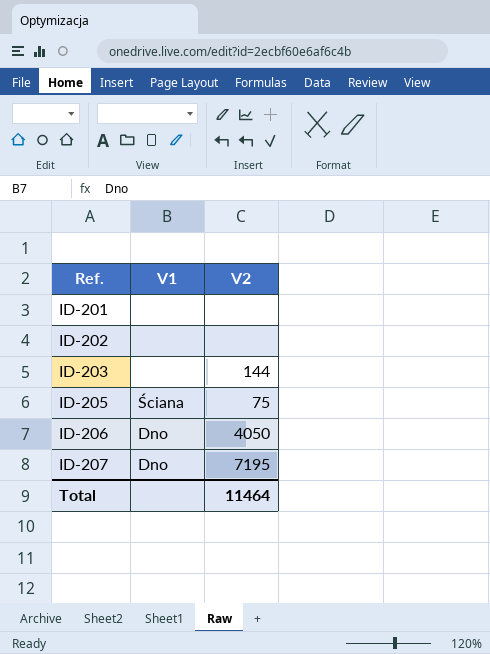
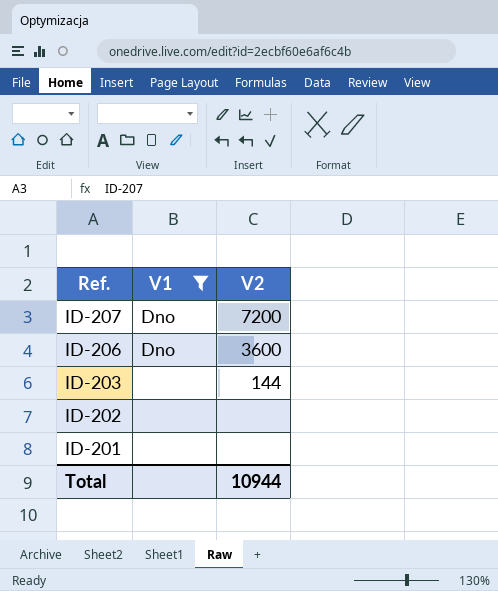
filter: none -> V1 != Ściana
row order: Ref. ascending -> Ref. descending
ID-207 | V2: 7195 -> 7200
ID-206 | V2: 4050 -> 3600
Total | V2: 11464 -> 10944

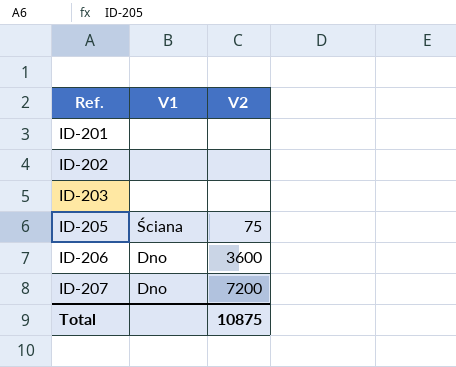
filter: V1 != Ściana -> none
row order: Ref. descending -> Ref. ascending
ID-203 | V2: 144 -> none
Total | V2: 10944 -> 10875

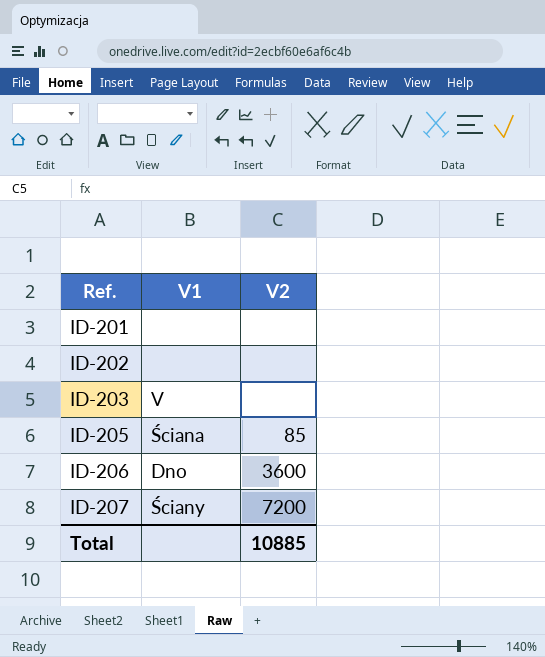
ID-203 | V1: none -> V
ID-205 | V2: 75 -> 85
ID-207 | V1: Dno -> Ściany
Total | V2: 10875 -> 10885

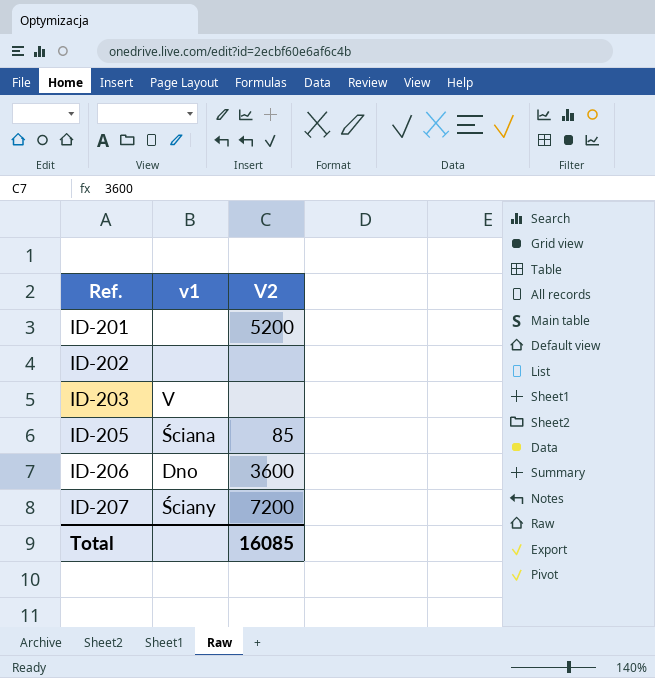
column name: V1 -> v1
ID-201 | V2: none -> 5200
Total | V2: 10885 -> 16085

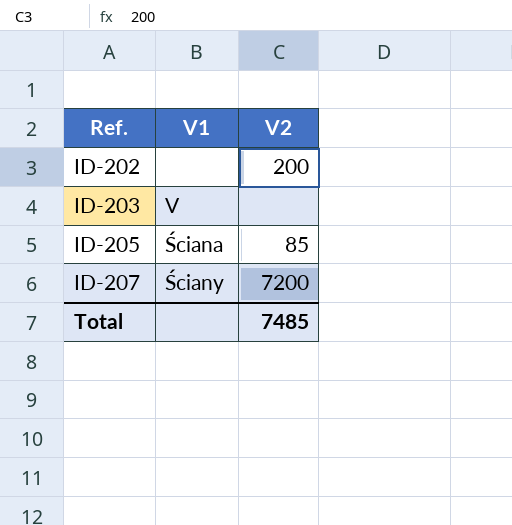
column name: v1 -> V1
row ID-201: none | 5200 -> none
row ID-206: Dno | 3600 -> none
ID-202 | V2: none -> 200
Total | V2: 16085 -> 7485

